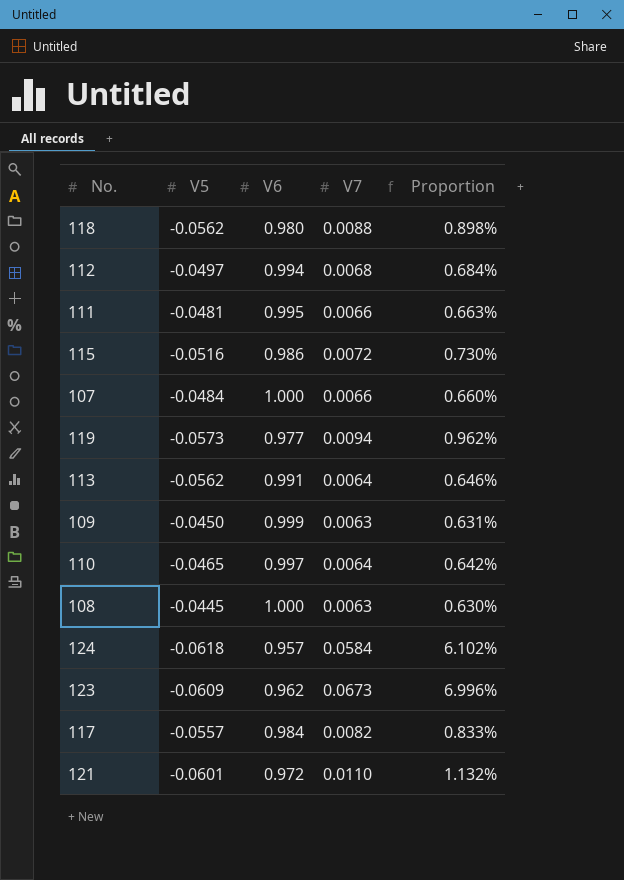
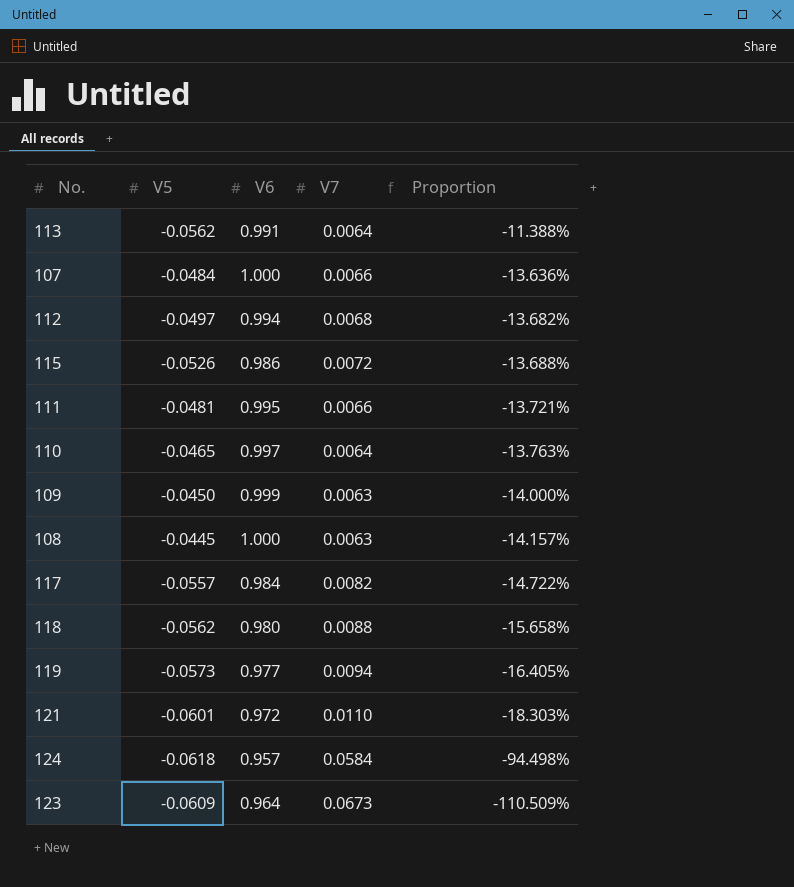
row order: none -> Proportion descending
column Proportion | formula: [V7] / [V6] -> [V7] / [V5]
115 | V5: -0.0516 -> -0.0526
123 | V6: 0.962 -> 0.964

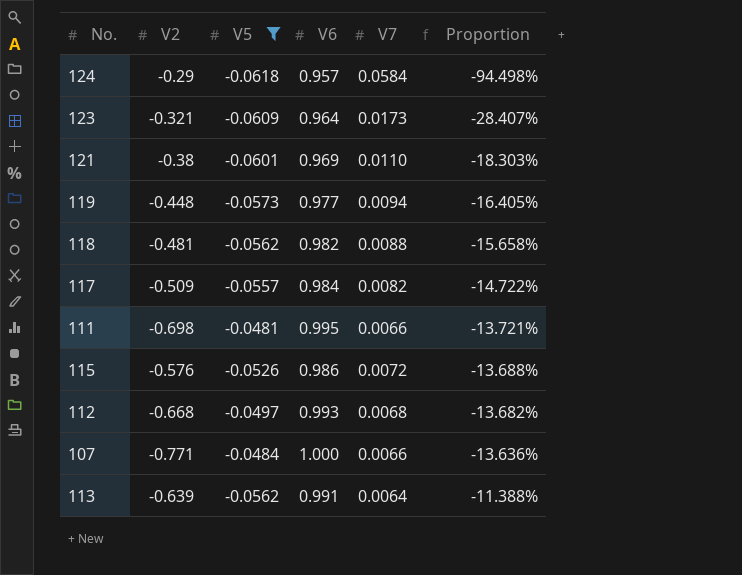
filter: none -> V5 <= -0.0481
row order: Proportion descending -> Proportion ascending
column V2 | position: none -> 2
123 | V7: 0.0673 -> 0.0173
123 | Proportion: -110.509% -> -28.407%
121 | V6: 0.972 -> 0.969
118 | V6: 0.980 -> 0.982
112 | V6: 0.994 -> 0.993

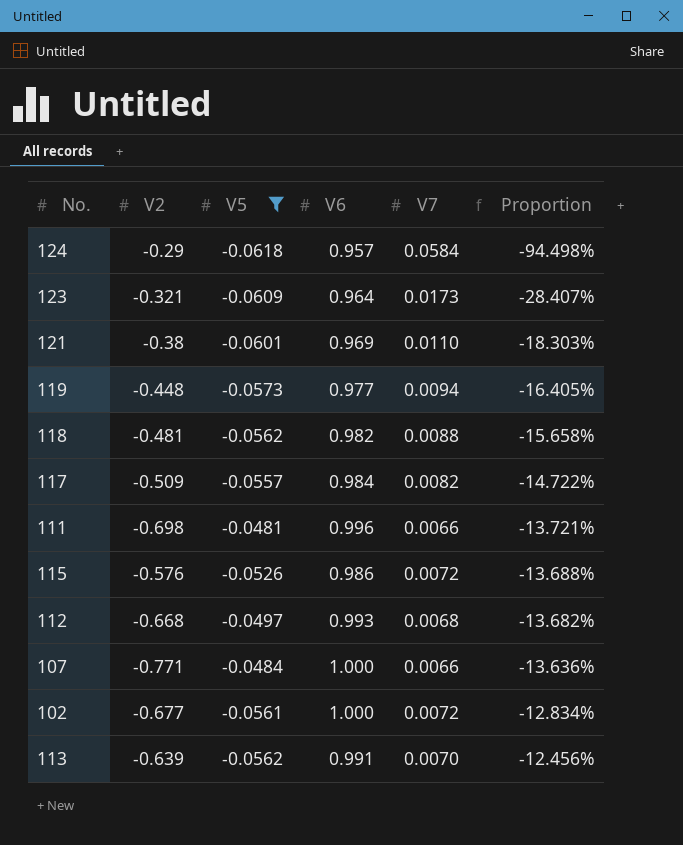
111 | V6: 0.995 -> 0.996
row 102: none -> -0.677 | -0.0561 | 1.000 | 0.0072 | -12.834%
113 | V7: 0.0064 -> 0.0070
113 | Proportion: -11.388% -> -12.456%

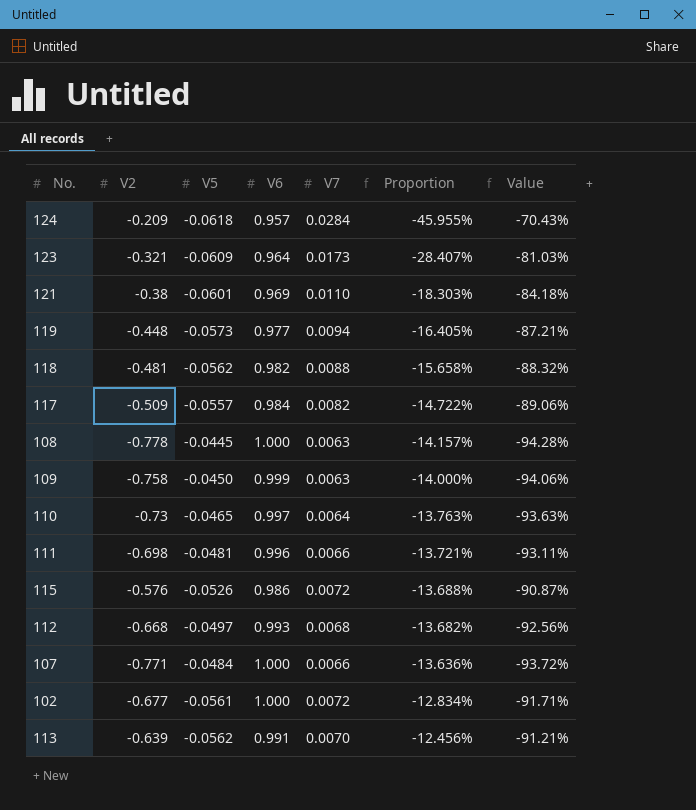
filter: V5 <= -0.0481 -> none
column Value | formula: none -> ([V5] - [V2]) / [V2]
124 | V2: -0.29 -> -0.209
124 | V7: 0.0584 -> 0.0284
124 | Proportion: -94.498% -> -45.955%

